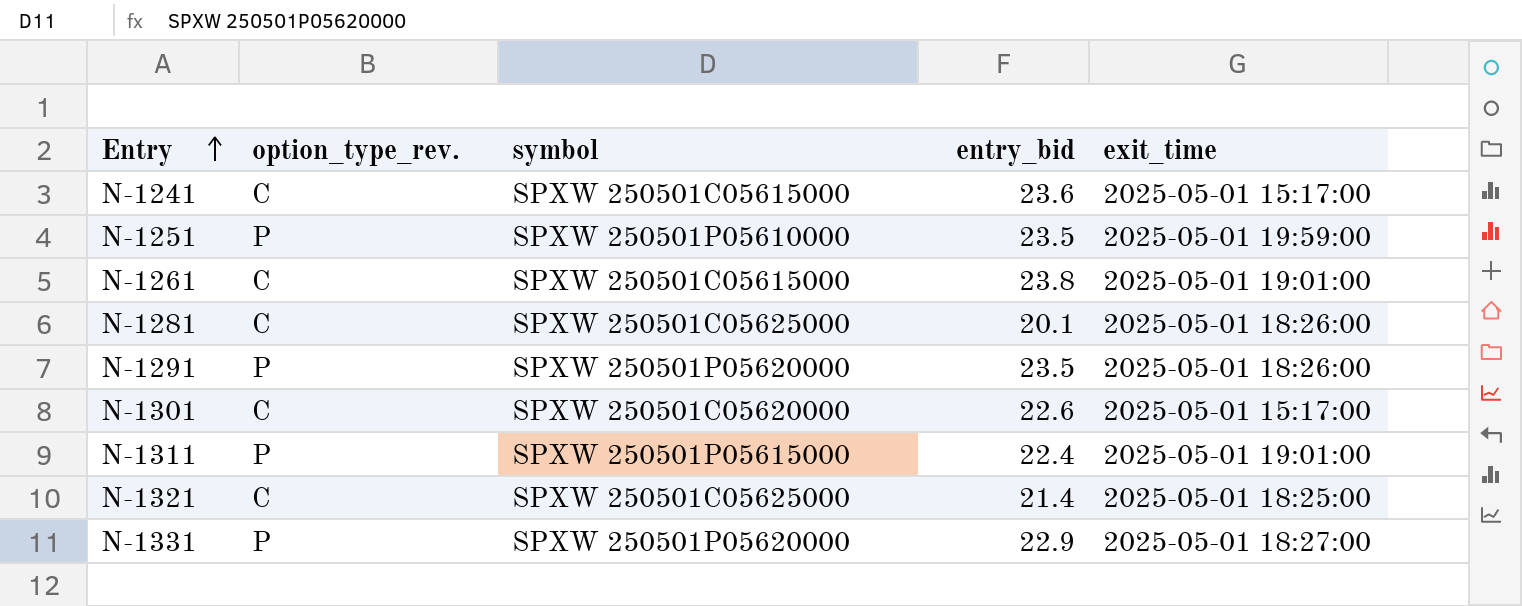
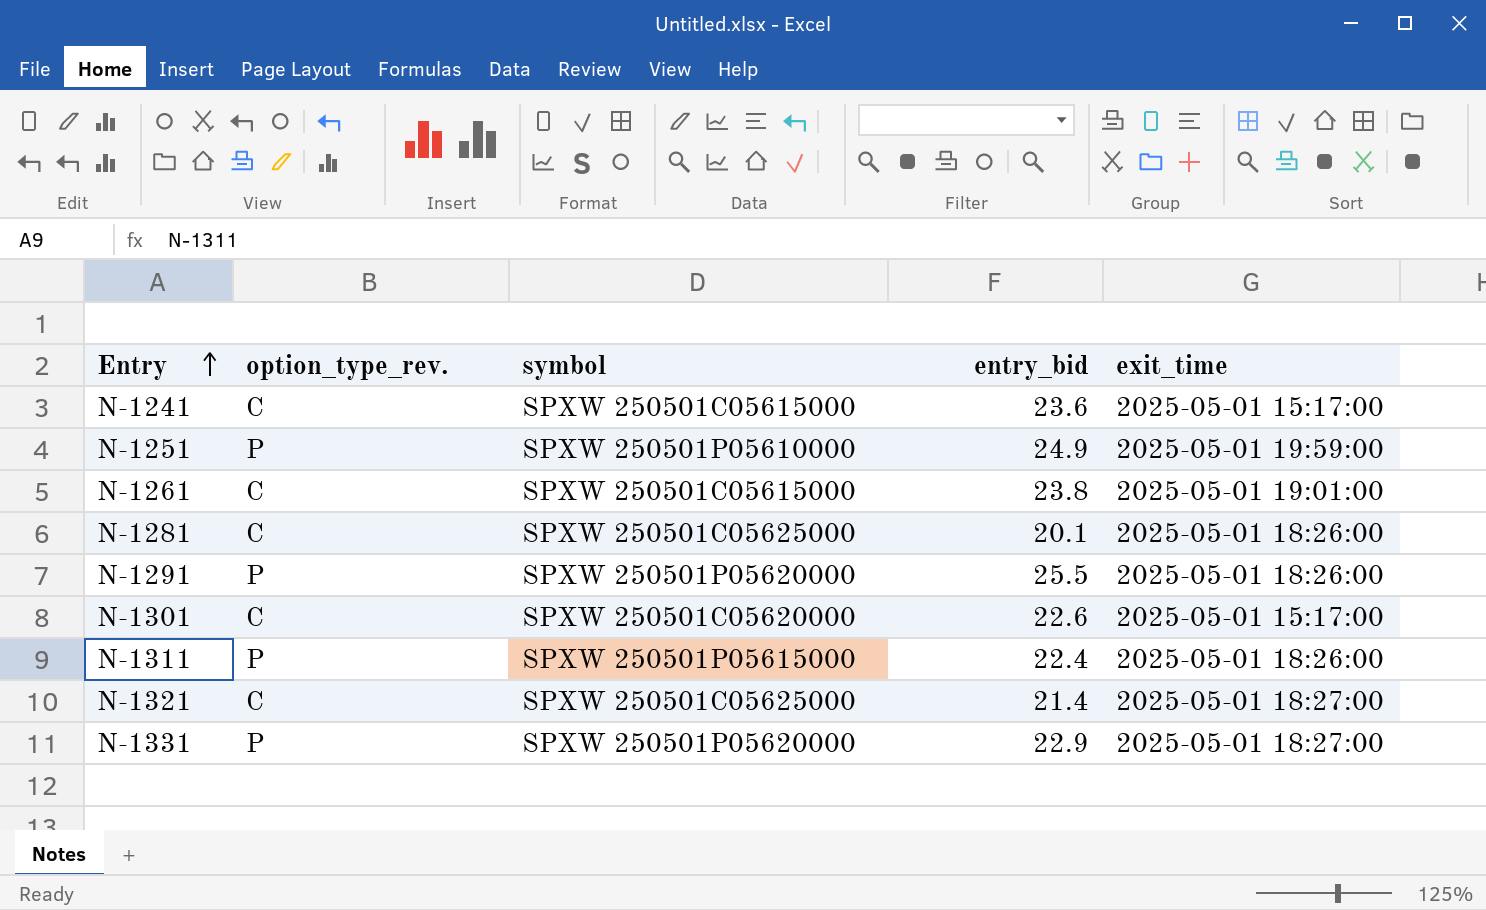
N-1251 | entry_bid: 23.5 -> 24.9
N-1291 | entry_bid: 23.5 -> 25.5
N-1311 | exit_time: 2025-05-01 19:01:00 -> 2025-05-01 18:26:00
N-1321 | exit_time: 2025-05-01 18:25:00 -> 2025-05-01 18:27:00

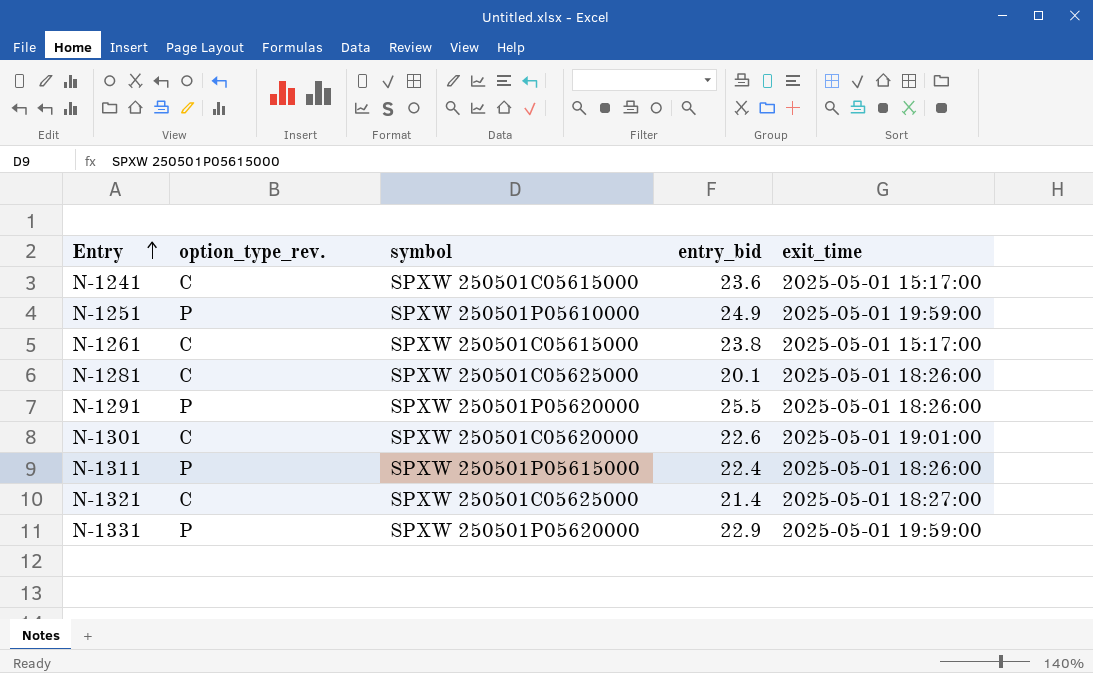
N-1261 | exit_time: 2025-05-01 19:01:00 -> 2025-05-01 15:17:00
N-1301 | exit_time: 2025-05-01 15:17:00 -> 2025-05-01 19:01:00
N-1331 | exit_time: 2025-05-01 18:27:00 -> 2025-05-01 19:59:00

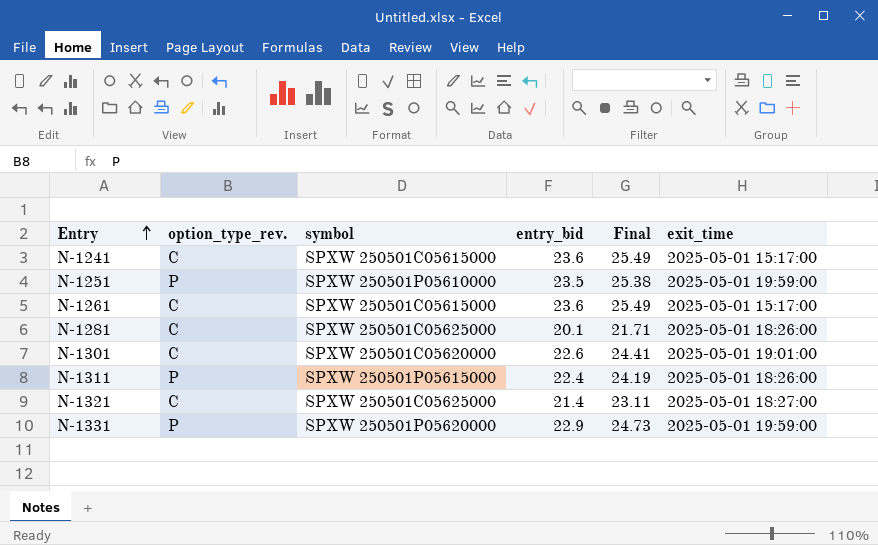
column Final | formula: none -> [entry_bid] * 1.08
row N-1291: P | SPXW 250501P05620000 | 25.5 | 2025-05-01 18:26:00 -> none
N-1251 | entry_bid: 24.9 -> 23.5
N-1261 | entry_bid: 23.8 -> 23.6

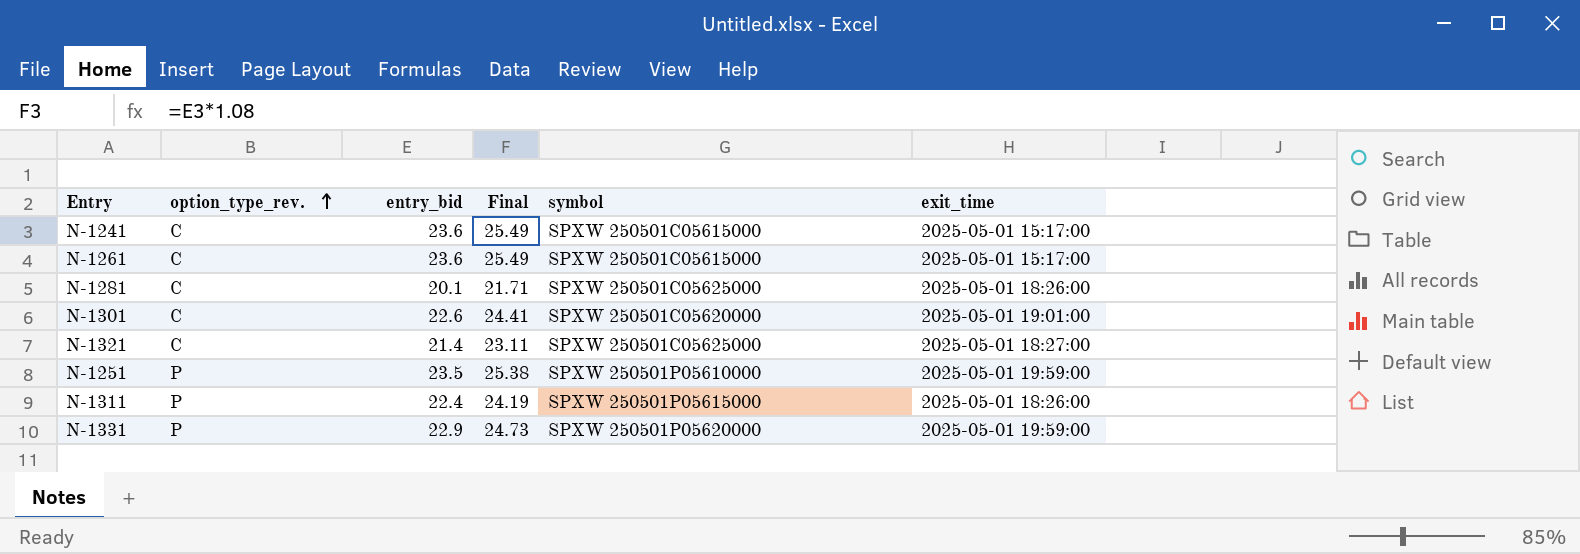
row order: Entry ascending -> option_type_rev. ascending
column symbol | position: 3 -> 5

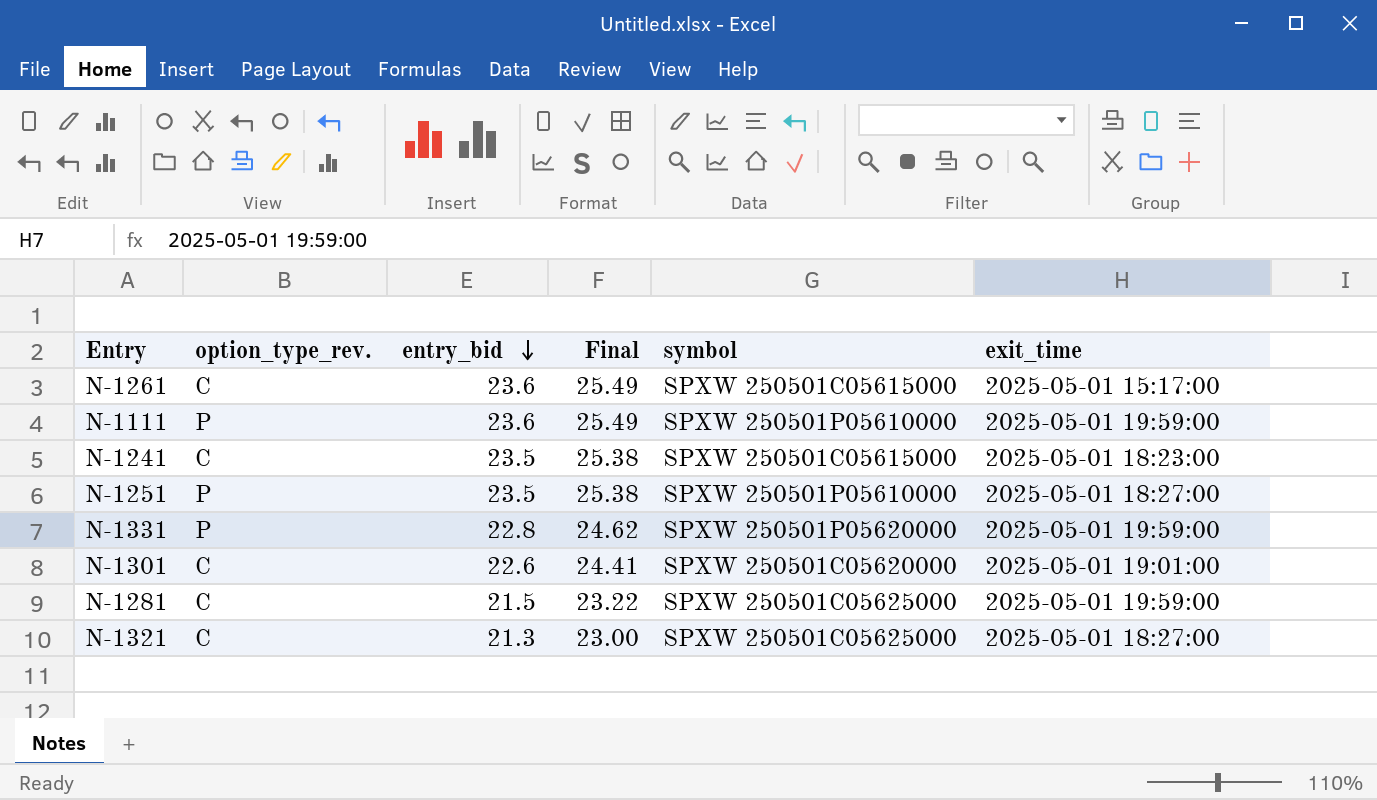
row order: option_type_rev. ascending -> entry_bid descending
row N-1311: P | 22.4 | 24.19 | SPXW 250501P05615000 | 2025-05-01 18:26:00 -> none
row N-1111: none -> P | 23.6 | 25.49 | SPXW 250501P05610000 | 2025-05-01 19:59:00
N-1241 | entry_bid: 23.6 -> 23.5
N-1241 | Final: 25.49 -> 25.38
N-1241 | exit_time: 2025-05-01 15:17:00 -> 2025-05-01 18:23:00
N-1251 | exit_time: 2025-05-01 19:59:00 -> 2025-05-01 18:27:00
N-1331 | entry_bid: 22.9 -> 22.8
N-1331 | Final: 24.73 -> 24.62
N-1281 | entry_bid: 20.1 -> 21.5
N-1281 | Final: 21.71 -> 23.22
N-1281 | exit_time: 2025-05-01 18:26:00 -> 2025-05-01 19:59:00
N-1321 | entry_bid: 21.4 -> 21.3
N-1321 | Final: 23.11 -> 23.00

